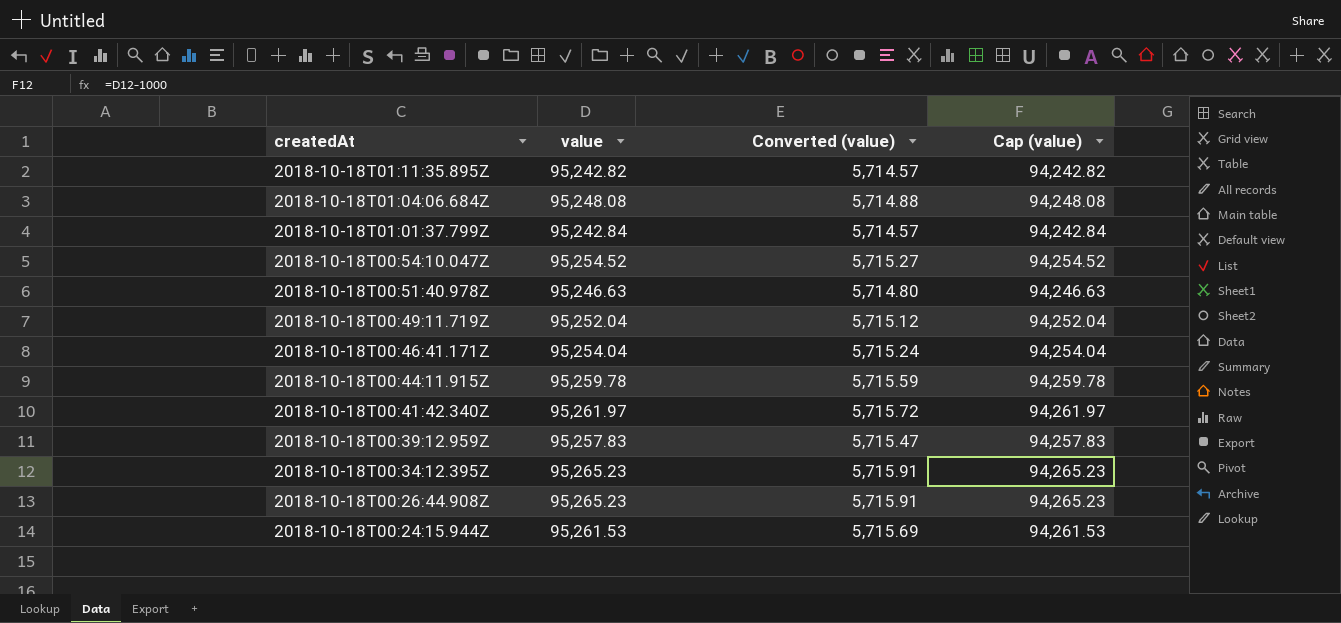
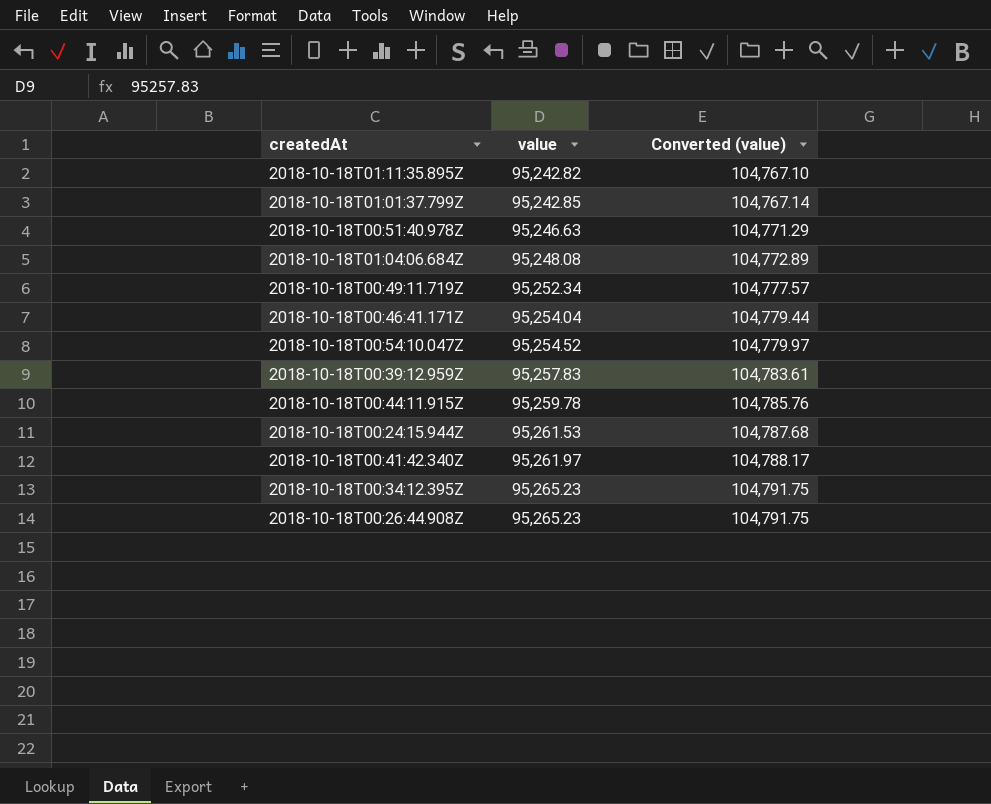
row order: createdAt descending -> value ascending
column Cap (value) | formula: [value] - 1000 -> none
column Converted (value) | formula: [value] * 0.06 -> [value] * 1.1
2018-10-18T01:01:37.799Z | value: 95,242.84 -> 95,242.85
2018-10-18T00:49:11.719Z | value: 95,252.04 -> 95,252.34

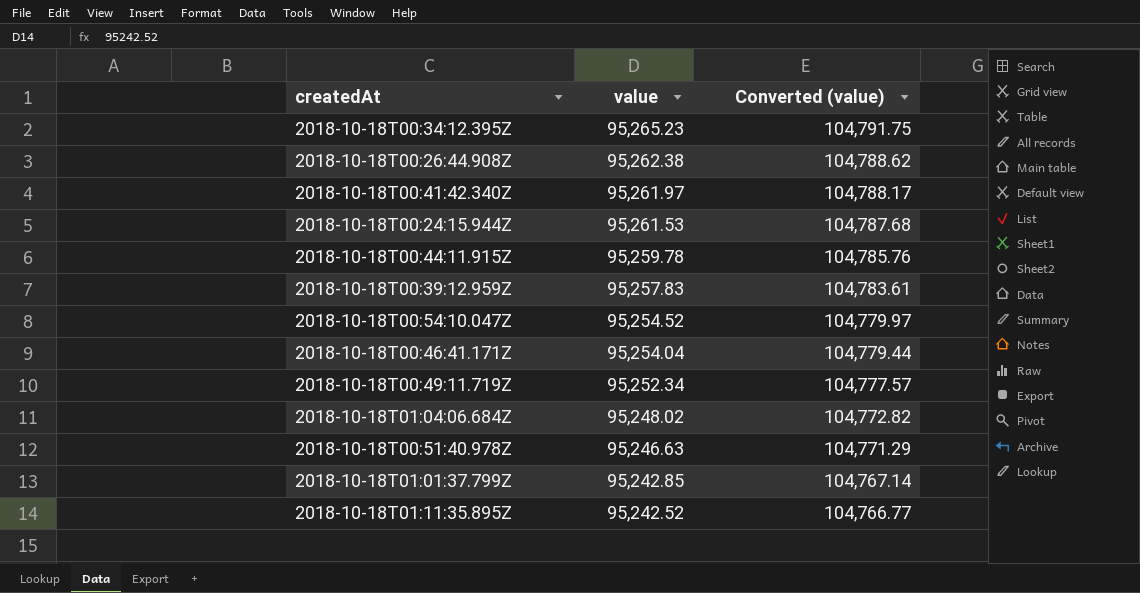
row order: value ascending -> value descending
2018-10-18T00:26:44.908Z | value: 95,265.23 -> 95,262.38
2018-10-18T00:26:44.908Z | Converted (value): 104,791.75 -> 104,788.62
2018-10-18T01:04:06.684Z | value: 95,248.08 -> 95,248.02
2018-10-18T01:04:06.684Z | Converted (value): 104,772.89 -> 104,772.82
2018-10-18T01:11:35.895Z | value: 95,242.82 -> 95,242.52
2018-10-18T01:11:35.895Z | Converted (value): 104,767.10 -> 104,766.77

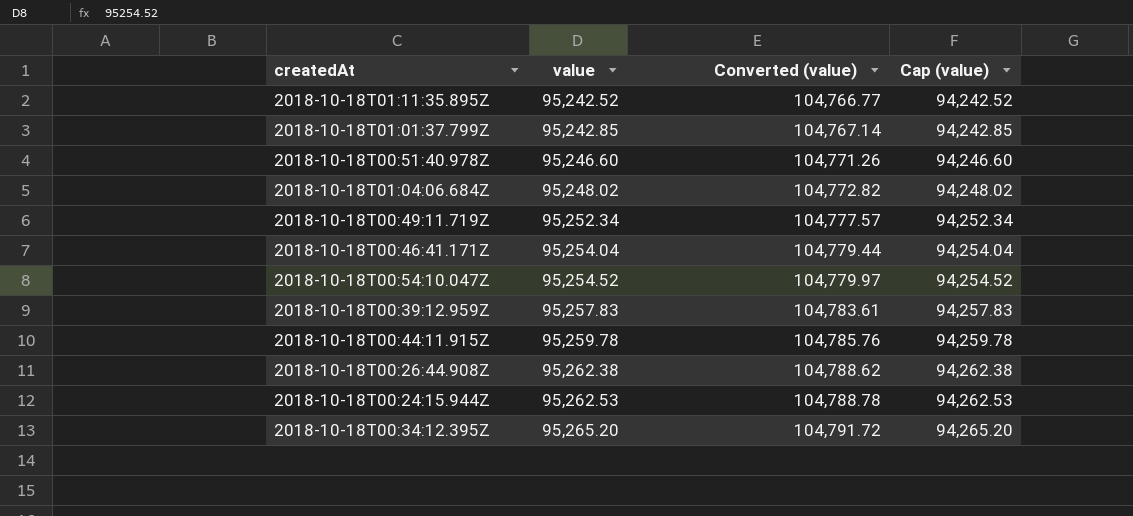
row order: value descending -> value ascending
column Cap (value) | formula: none -> [value] - 1000
row 2018-10-18T00:41:42.340Z: 95,261.97 | 104,788.17 -> none
2018-10-18T00:51:40.978Z | value: 95,246.63 -> 95,246.60
2018-10-18T00:51:40.978Z | Converted (value): 104,771.29 -> 104,771.26
2018-10-18T00:24:15.944Z | value: 95,261.53 -> 95,262.53
2018-10-18T00:24:15.944Z | Converted (value): 104,787.68 -> 104,788.78
2018-10-18T00:34:12.395Z | value: 95,265.23 -> 95,265.20
2018-10-18T00:34:12.395Z | Converted (value): 104,791.75 -> 104,791.72

